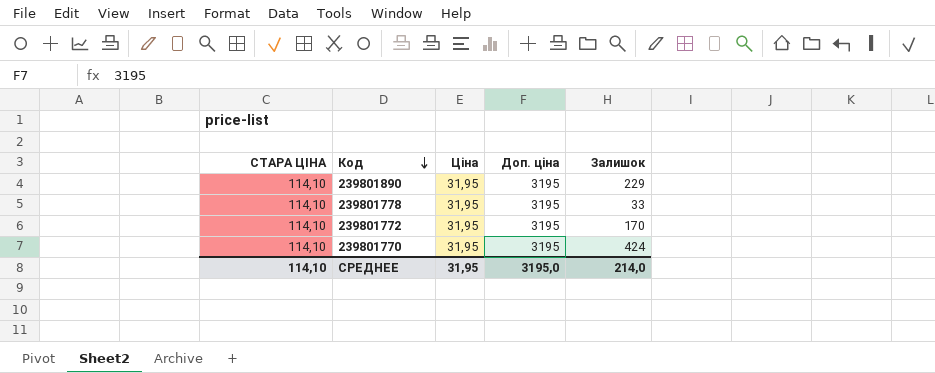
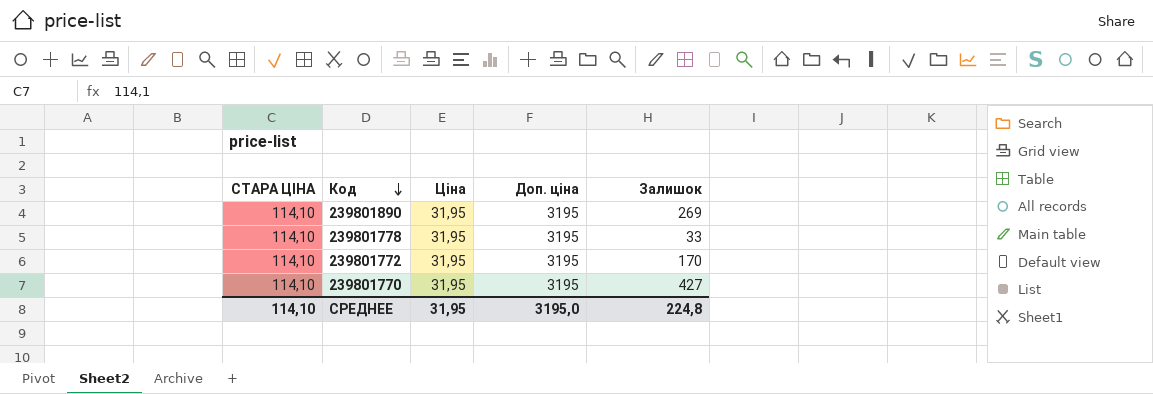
239801890 | Залишок: 229 -> 269
239801770 | Залишок: 424 -> 427
СРЕДНЕЕ | Залишок: 214,0 -> 224,8

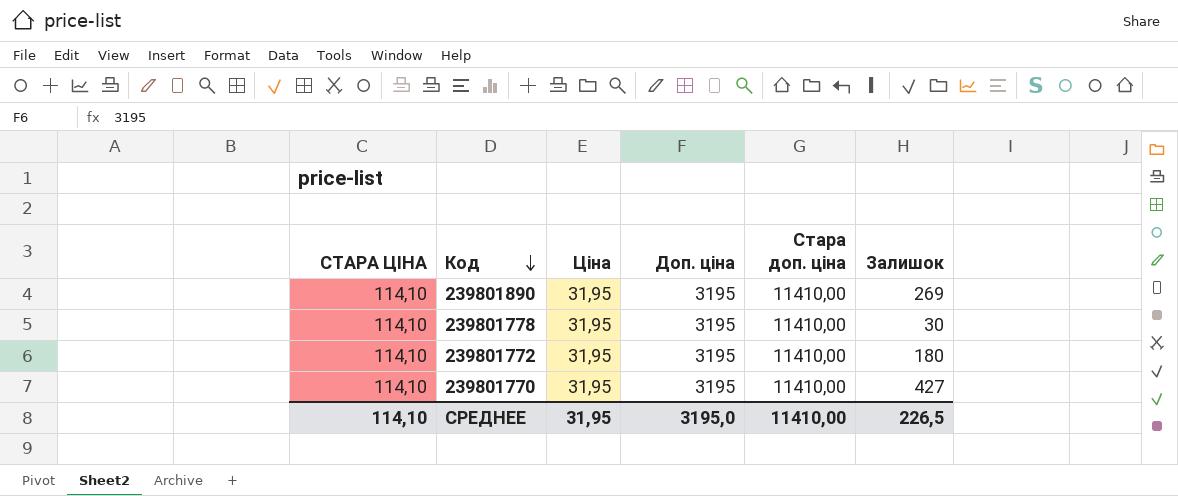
column Стара доп. ціна | position: none -> 5
239801778 | Залишок: 33 -> 30
239801772 | Залишок: 170 -> 180
СРЕДНЕЕ | Залишок: 224,8 -> 226,5

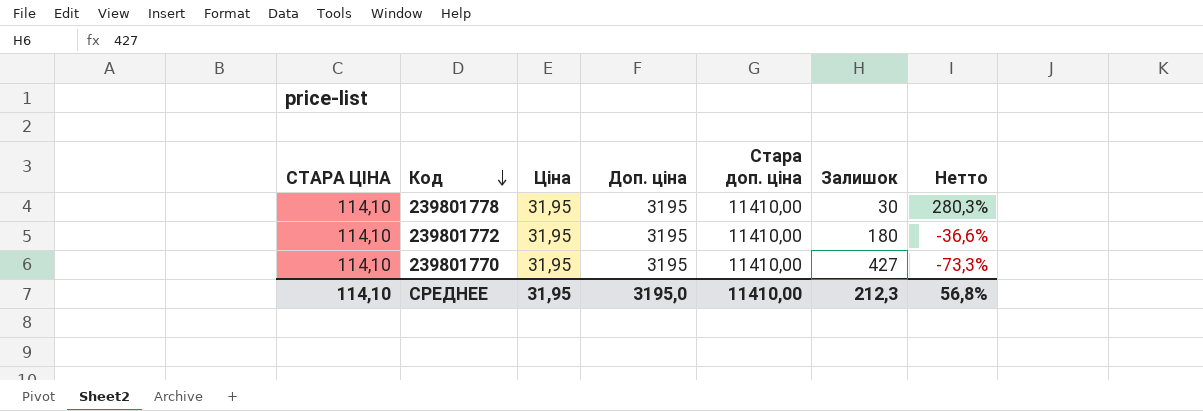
column Нетто | formula: none -> ([СТАРА ЦІНА] - [Залишок]) / [Залишок]
row 239801890: 114,10 | 31,95 | 3195 | 11410,00 | 269 -> none
СРЕДНЕЕ | Залишок: 226,5 -> 212,3

